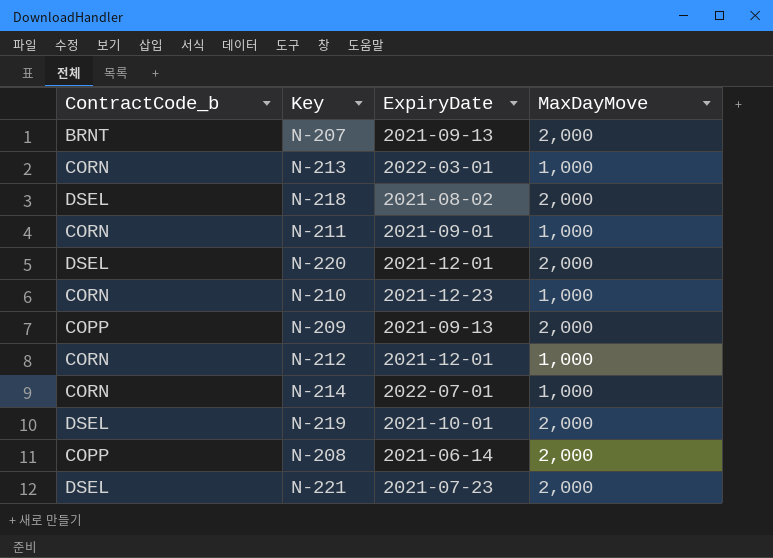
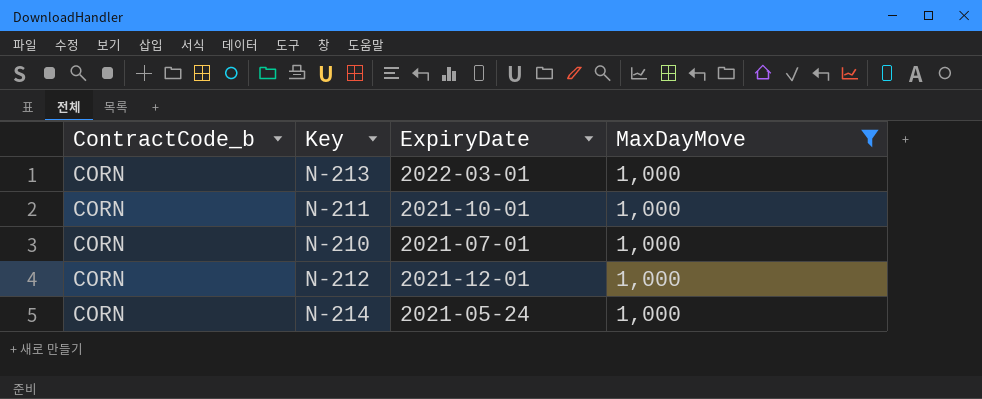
filter: none -> MaxDayMove = 1,000
N-211 | ExpiryDate: 2021-09-01 -> 2021-10-01
N-210 | ExpiryDate: 2021-12-23 -> 2021-07-01
N-214 | ExpiryDate: 2022-07-01 -> 2021-05-24

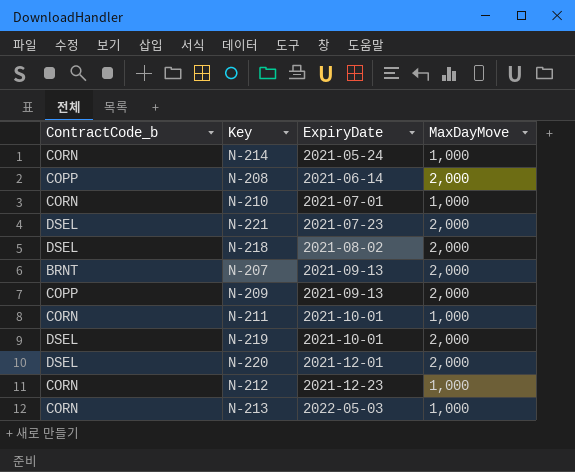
filter: MaxDayMove = 1,000 -> none
row order: none -> ExpiryDate ascending
N-212 | ExpiryDate: 2021-12-01 -> 2021-12-23
N-213 | ExpiryDate: 2022-03-01 -> 2022-05-03

